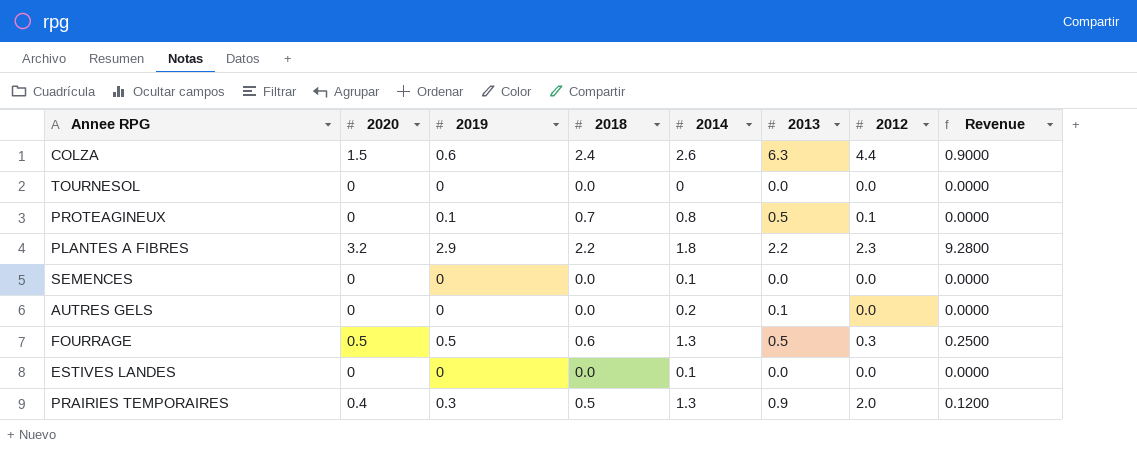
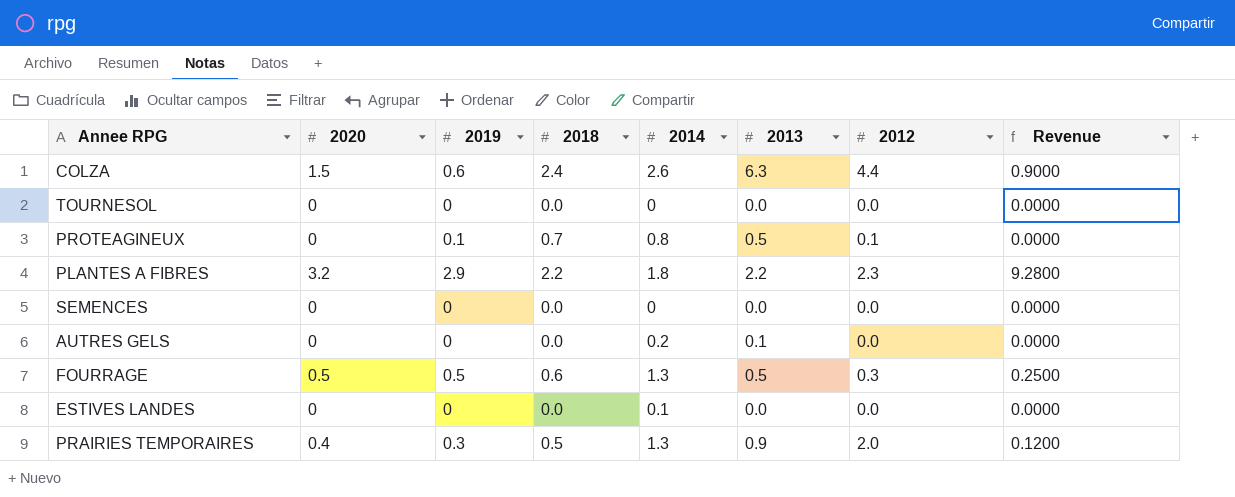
SEMENCES | 2014: 0.1 -> 0

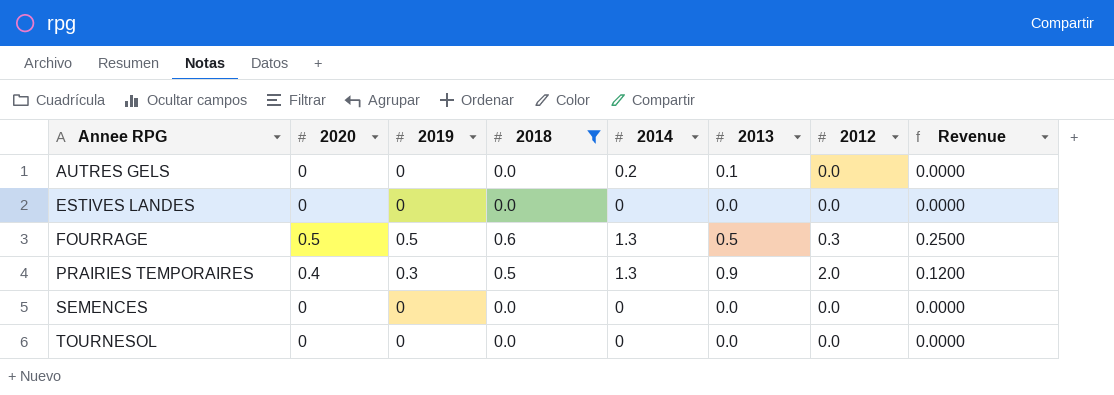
filter: none -> 2018 <= 0.6
row order: none -> Annee RPG ascending
ESTIVES LANDES | 2014: 0.1 -> 0

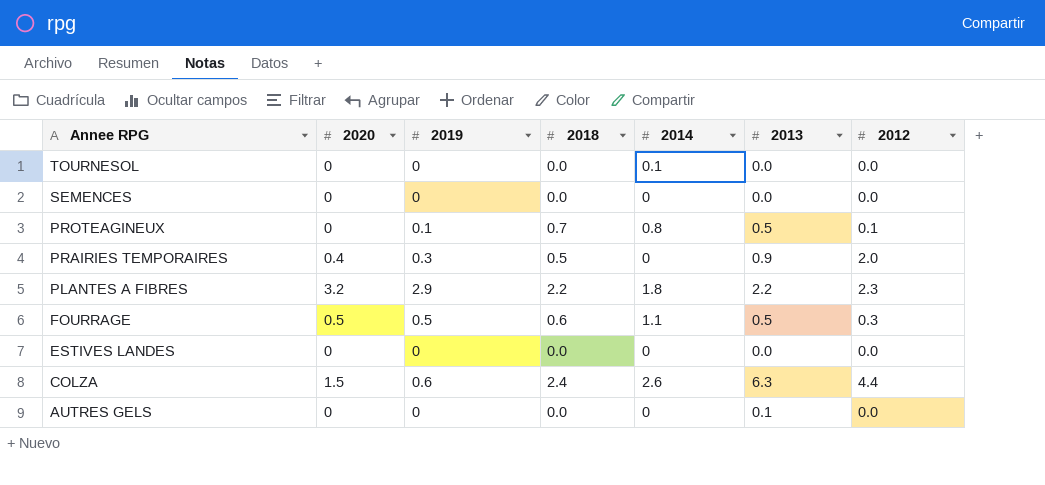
filter: 2018 <= 0.6 -> none
row order: Annee RPG ascending -> Annee RPG descending
column Revenue | formula: [2020] * [2019] -> none
TOURNESOL | 2014: 0 -> 0.1
PRAIRIES TEMPORAIRES | 2014: 1.3 -> 0
FOURRAGE | 2014: 1.3 -> 1.1
AUTRES GELS | 2014: 0.2 -> 0

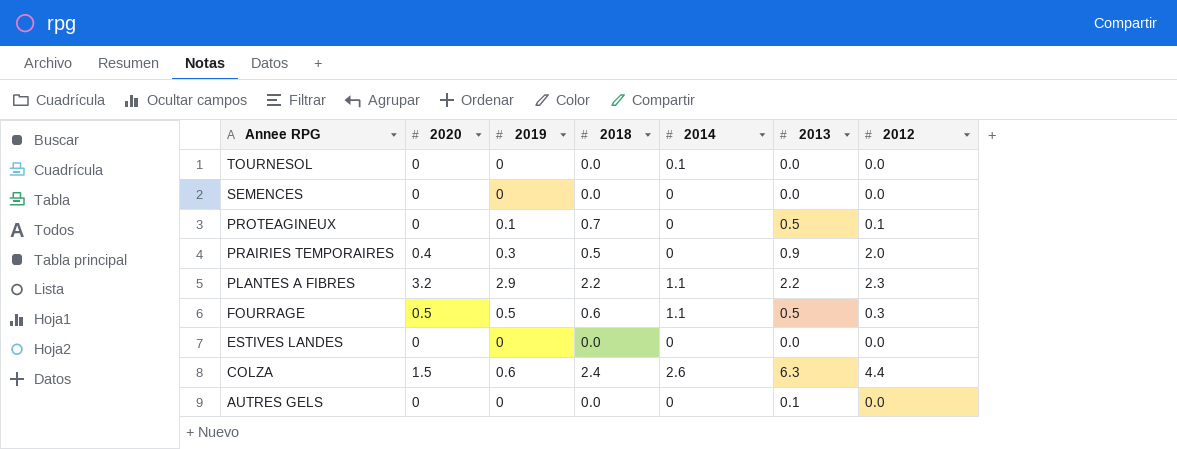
PROTEAGINEUX | 2014: 0.8 -> 0
PLANTES A FIBRES | 2014: 1.8 -> 1.1

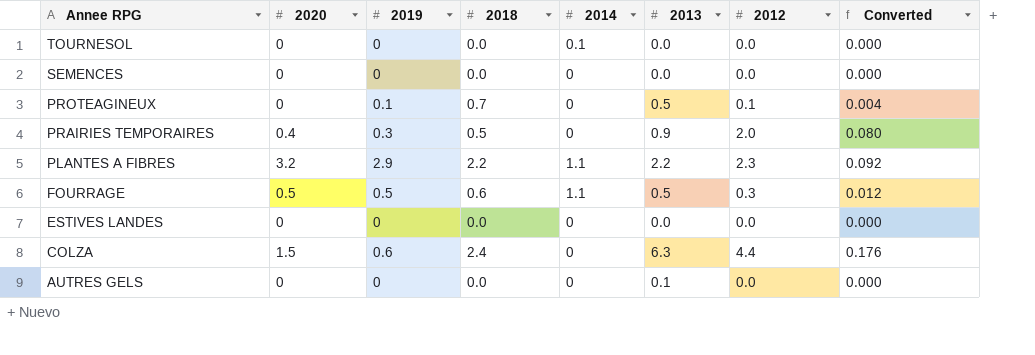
column Converted | formula: none -> [2012] * 0.04
COLZA | 2014: 2.6 -> 0

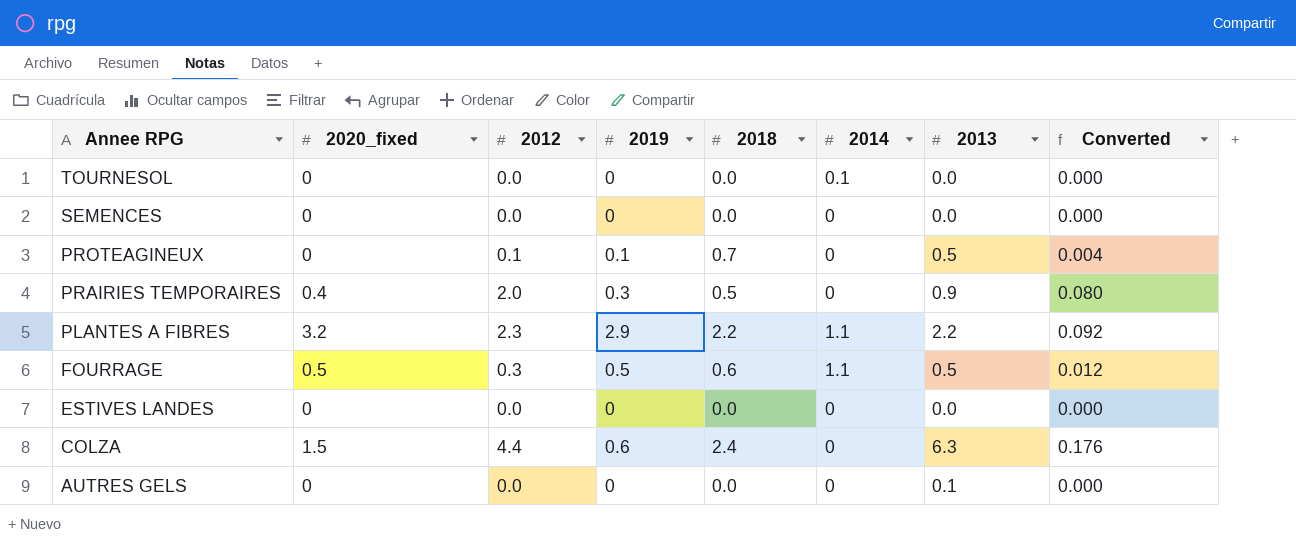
column name: 2020 -> 2020_fixed
column 2012 | position: 7 -> 3

